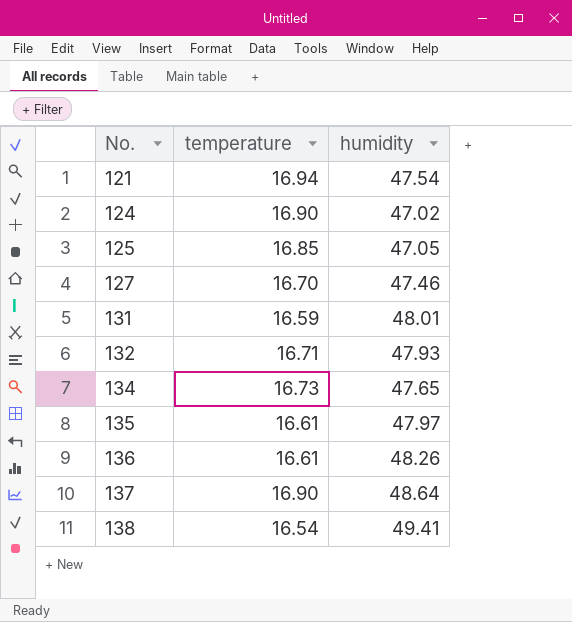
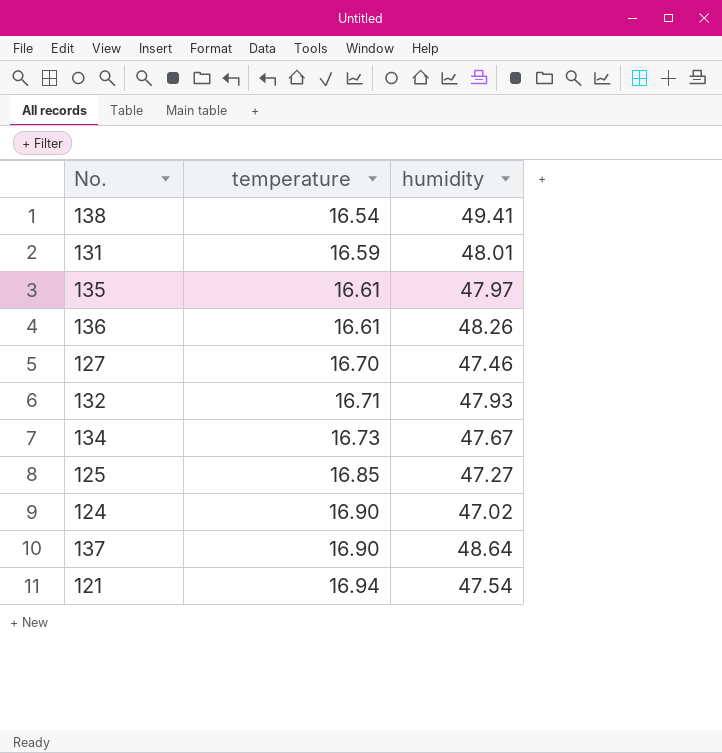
row order: No. ascending -> temperature ascending
134 | humidity: 47.65 -> 47.67
125 | humidity: 47.05 -> 47.27

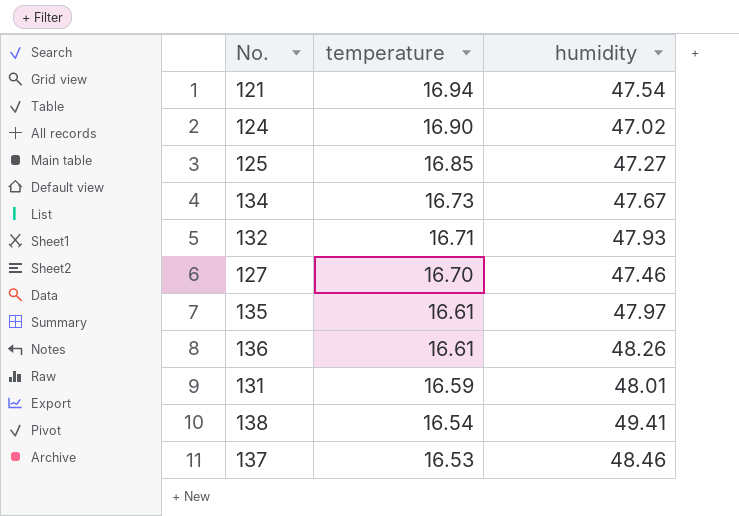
row order: temperature ascending -> temperature descending
137 | temperature: 16.90 -> 16.53
137 | humidity: 48.64 -> 48.46

